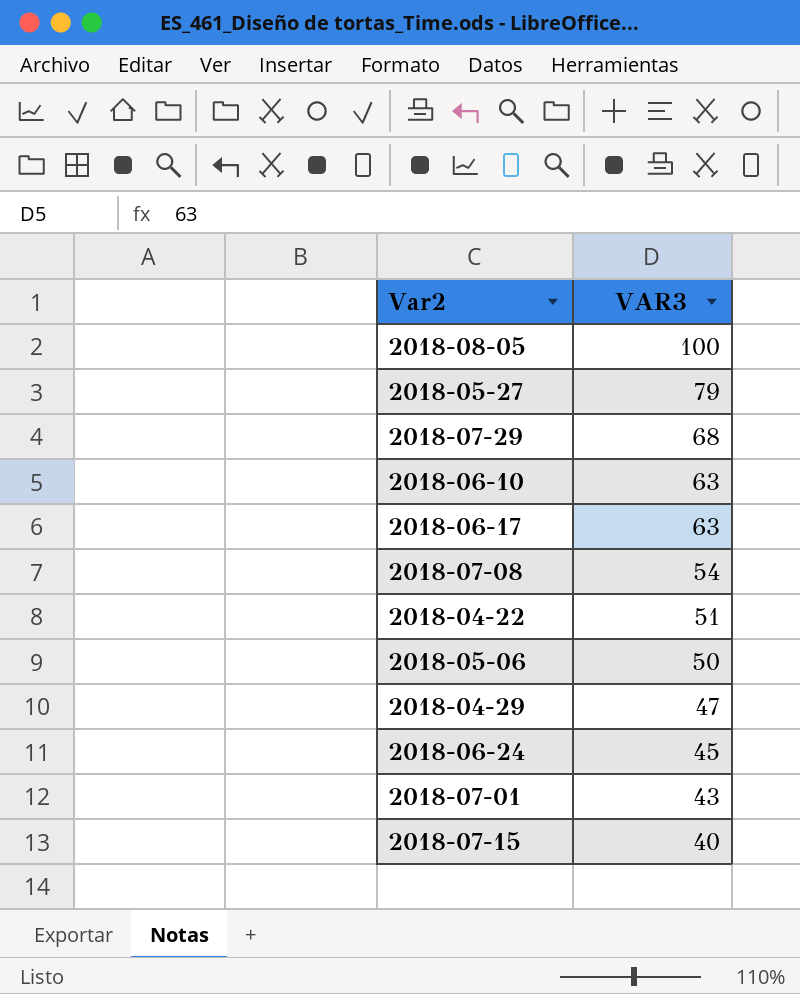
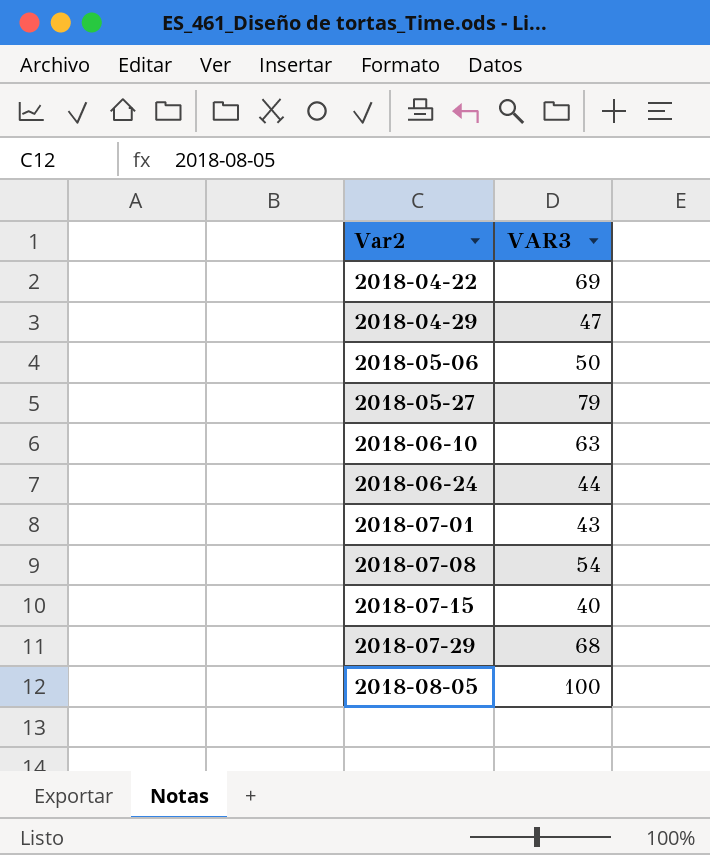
row order: VAR3 descending -> Var2 ascending
row 2018-06-17: 63 -> none
2018-04-22 | VAR3: 51 -> 69
2018-06-24 | VAR3: 45 -> 44

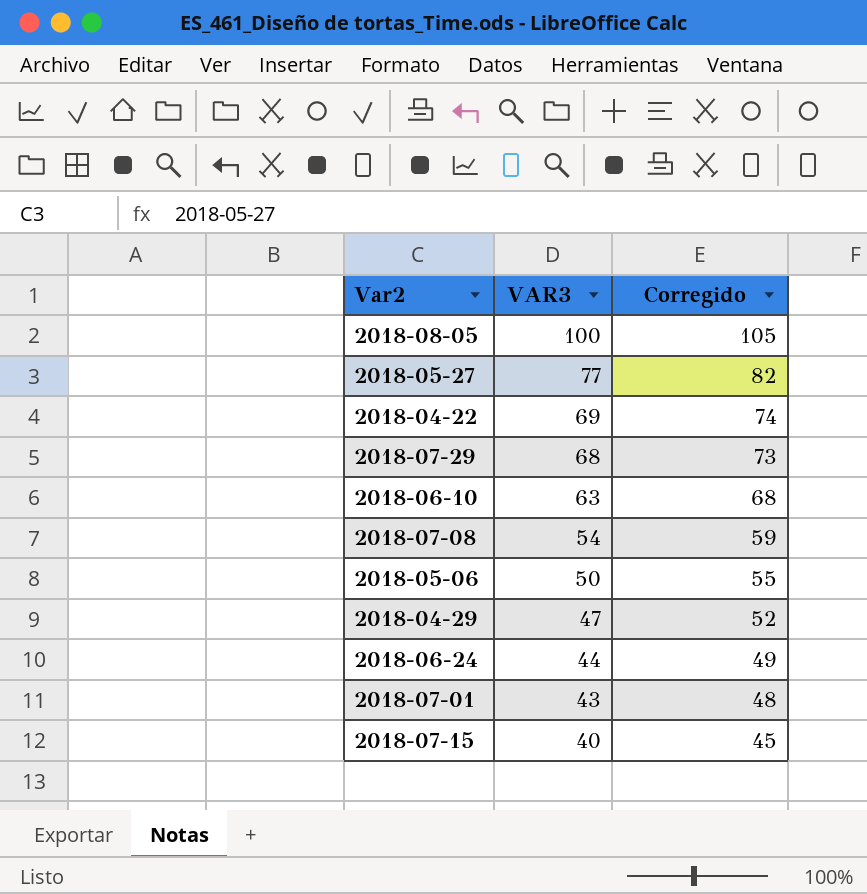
row order: Var2 ascending -> VAR3 descending
column Corregido | formula: none -> [VAR3] + 5
2018-05-27 | VAR3: 79 -> 77

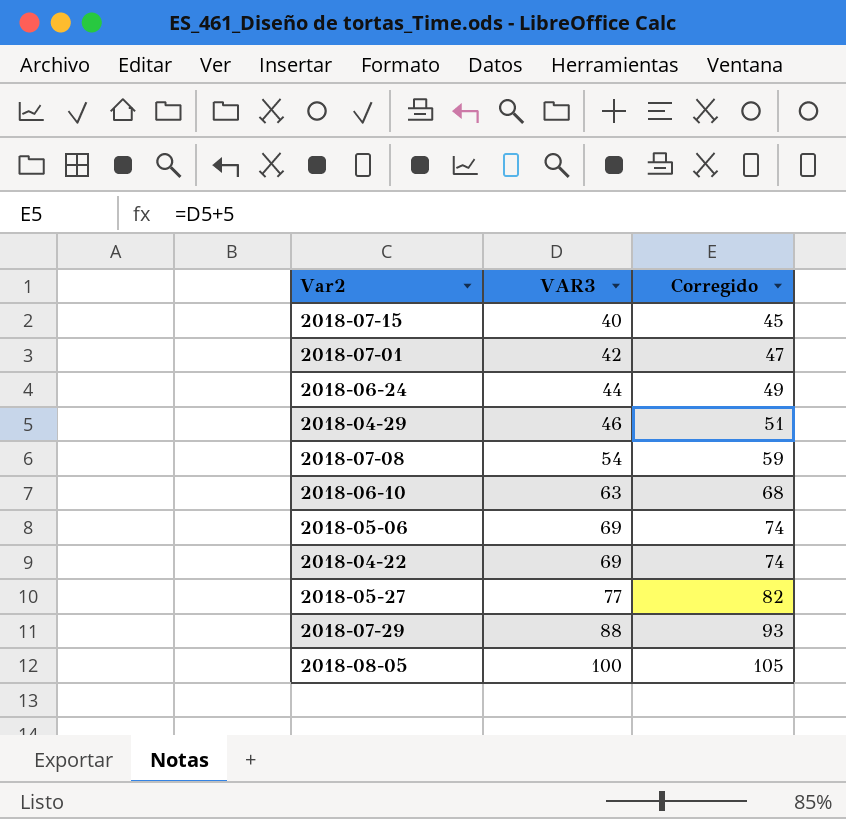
row order: VAR3 descending -> VAR3 ascending
2018-07-01 | VAR3: 43 -> 42
2018-07-01 | Corregido: 48 -> 47
2018-04-29 | VAR3: 47 -> 46
2018-04-29 | Corregido: 52 -> 51
2018-05-06 | VAR3: 50 -> 69
2018-05-06 | Corregido: 55 -> 74
2018-07-29 | VAR3: 68 -> 88
2018-07-29 | Corregido: 73 -> 93

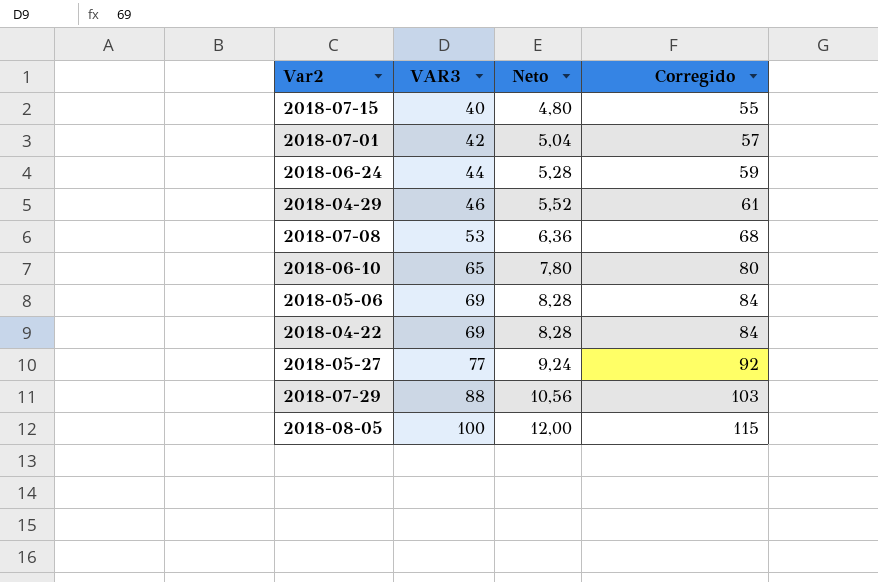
column Neto | formula: none -> [VAR3] * 0,12
column Corregido | formula: [VAR3] + 5 -> [VAR3] + 15
2018-07-08 | VAR3: 54 -> 53
2018-06-10 | VAR3: 63 -> 65

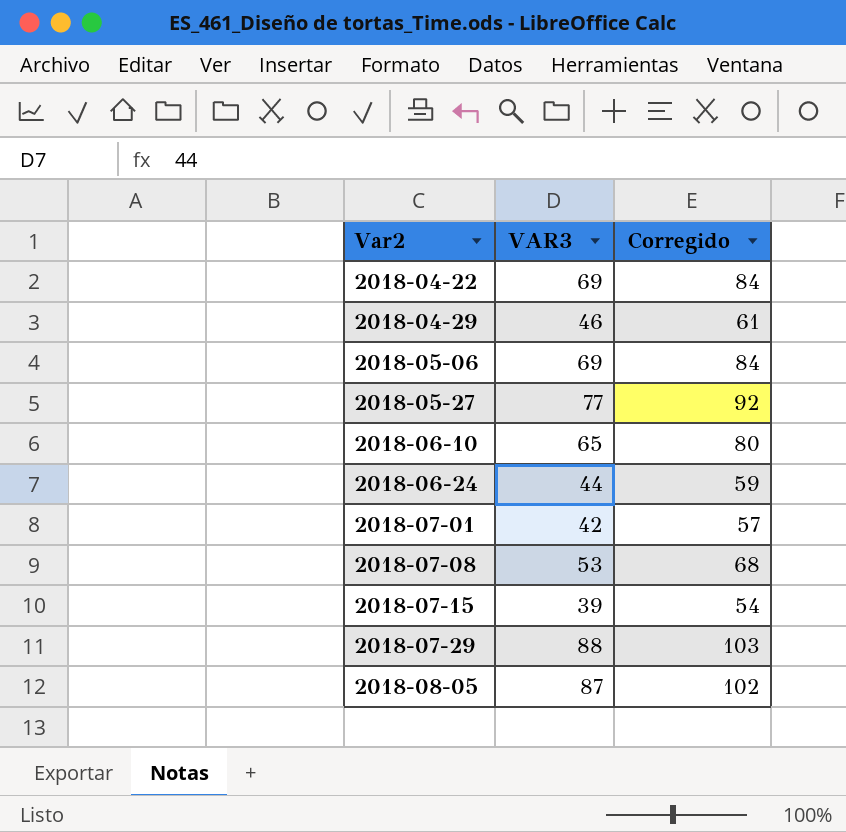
row order: VAR3 ascending -> Var2 ascending
column Neto | formula: [VAR3] * 0,12 -> none
2018-07-15 | VAR3: 40 -> 39
2018-07-15 | Corregido: 55 -> 54
2018-08-05 | VAR3: 100 -> 87
2018-08-05 | Corregido: 115 -> 102

